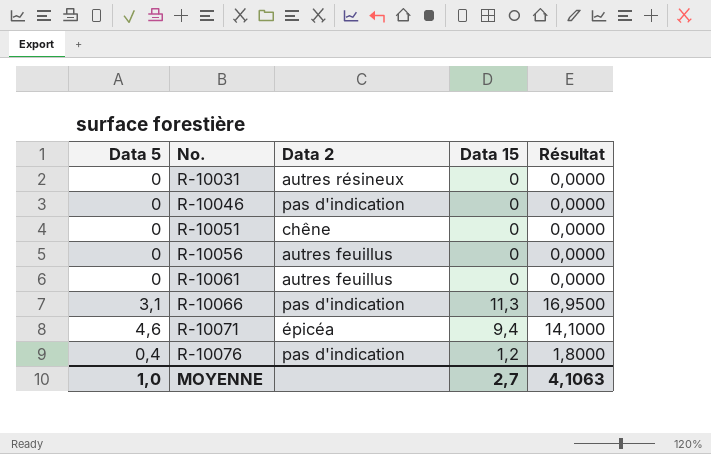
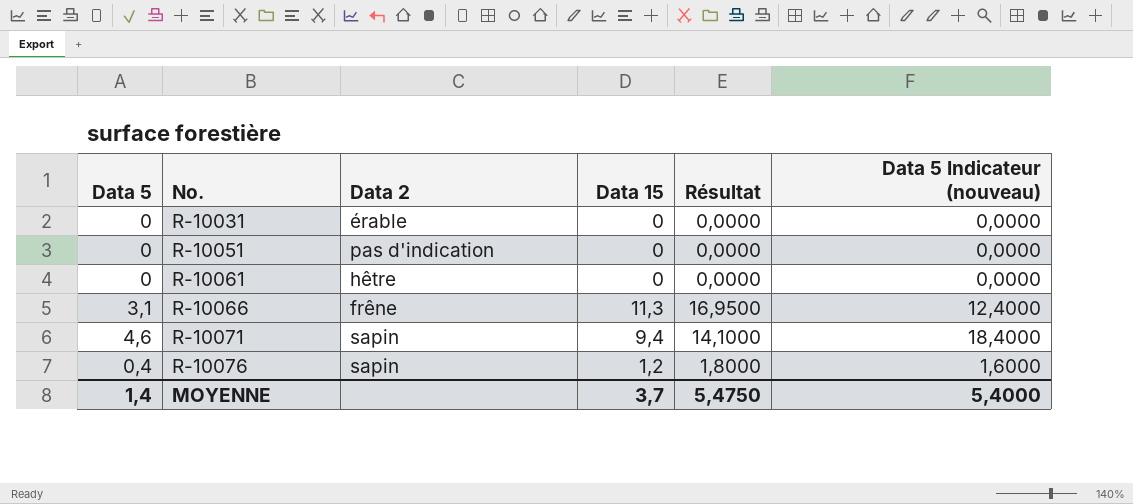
column Data 5 Indicateur (nouveau) | formula: none -> [Data 5] * 4
row R-10046: 0 | pas d'indication | 0 | 0,0000 -> none
row R-10056: 0 | autres feuillus | 0 | 0,0000 -> none
R-10031 | Data 2: autres résineux -> érable
R-10051 | Data 2: chêne -> pas d'indication
R-10061 | Data 2: autres feuillus -> hêtre
R-10066 | Data 2: pas d'indication -> frêne
R-10071 | Data 2: épicéa -> sapin
R-10076 | Data 2: pas d'indication -> sapin
MOYENNE | Data 5: 1,0 -> 1,4
MOYENNE | Data 15: 2,7 -> 3,7
MOYENNE | Résultat: 4,1063 -> 5,4750

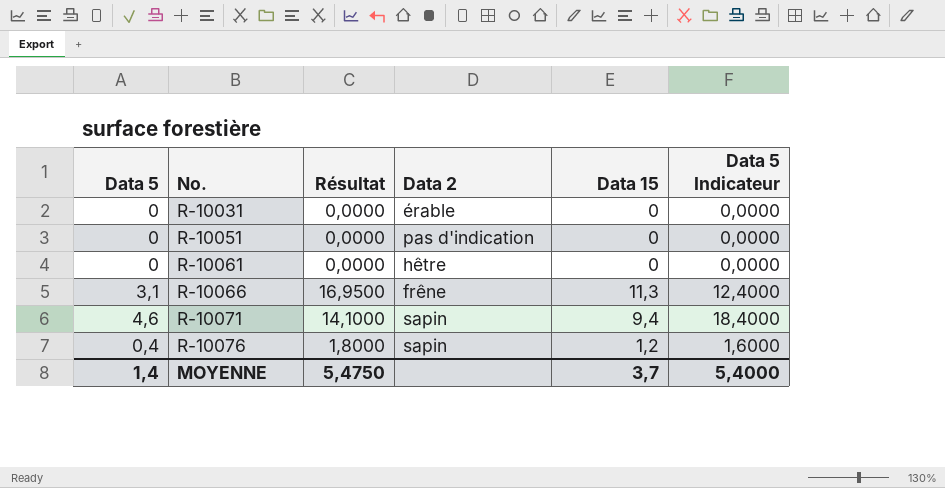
column Résultat | position: 5 -> 3
column name: Data 5 Indicateur (nouveau) -> Data 5 Indicateur

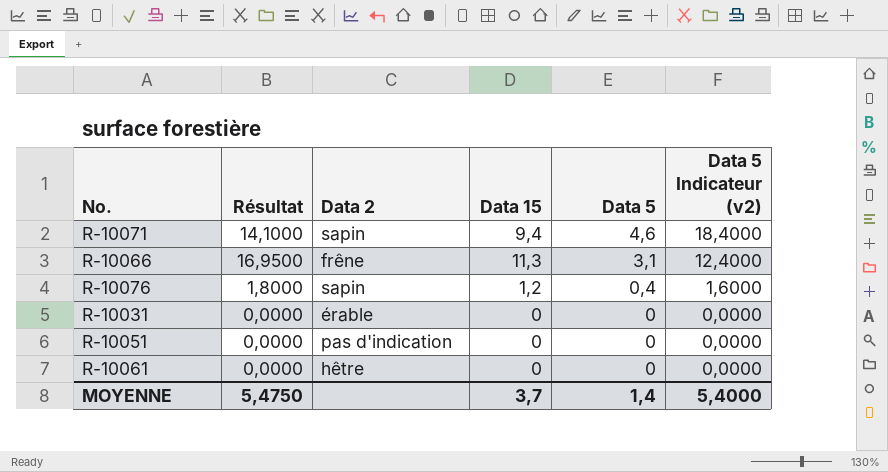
row order: No. ascending -> Data 5 descending
column Data 5 | position: 1 -> 5
column name: Data 5 Indicateur -> Data 5 Indicateur (v2)

